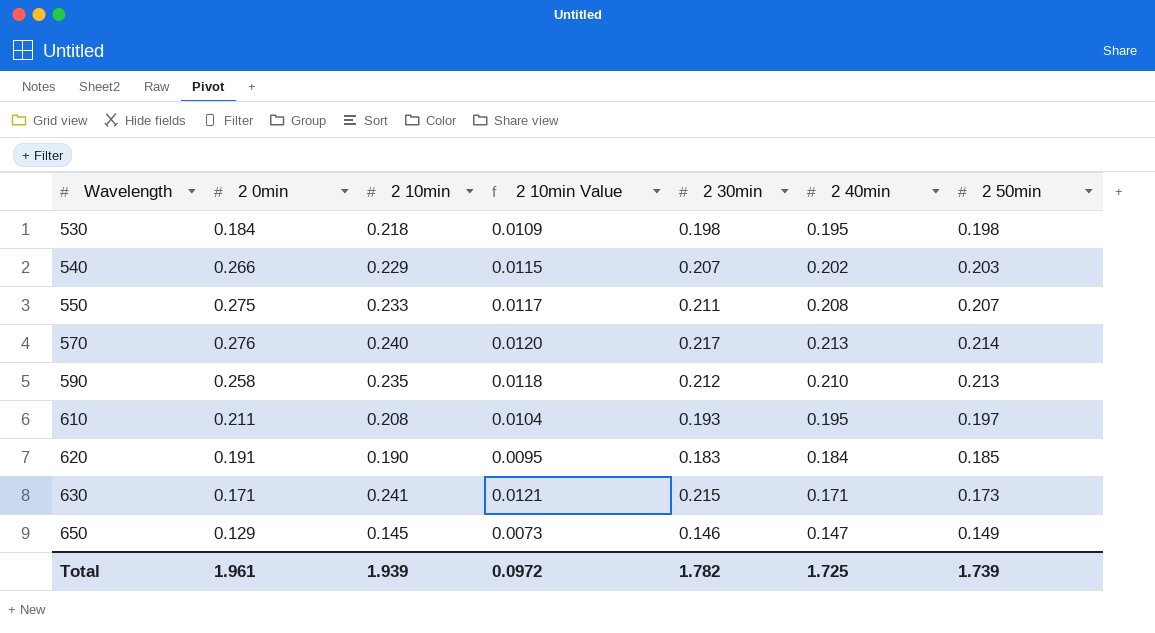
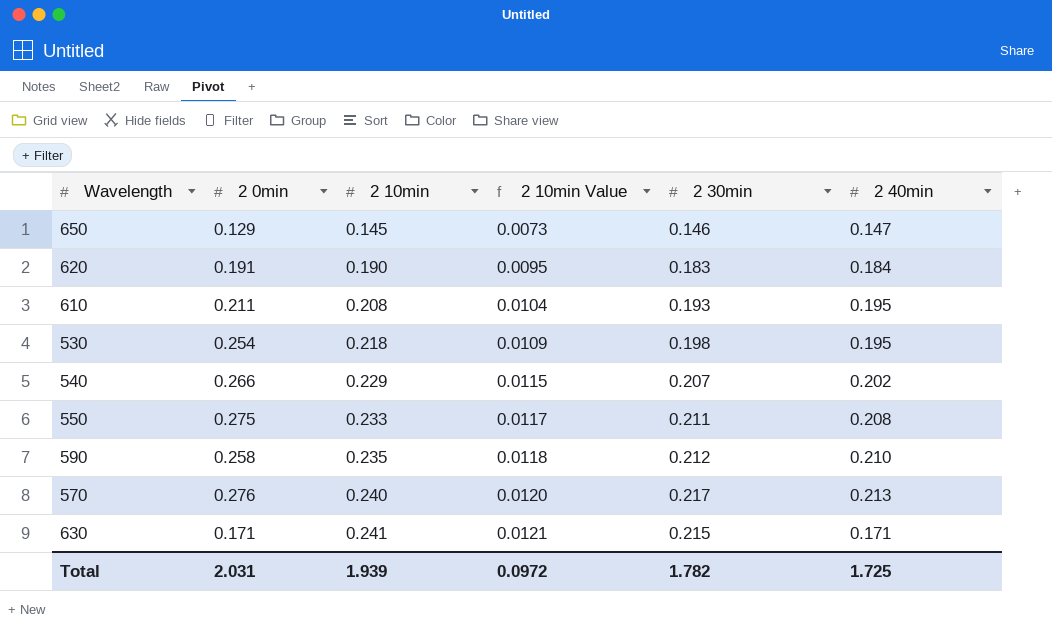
row order: Wavelength ascending -> 2 10min ascending
column 2 50min | position: 7 -> none
530 | 2 0min: 0.184 -> 0.254
Total | 2 0min: 1.961 -> 2.031

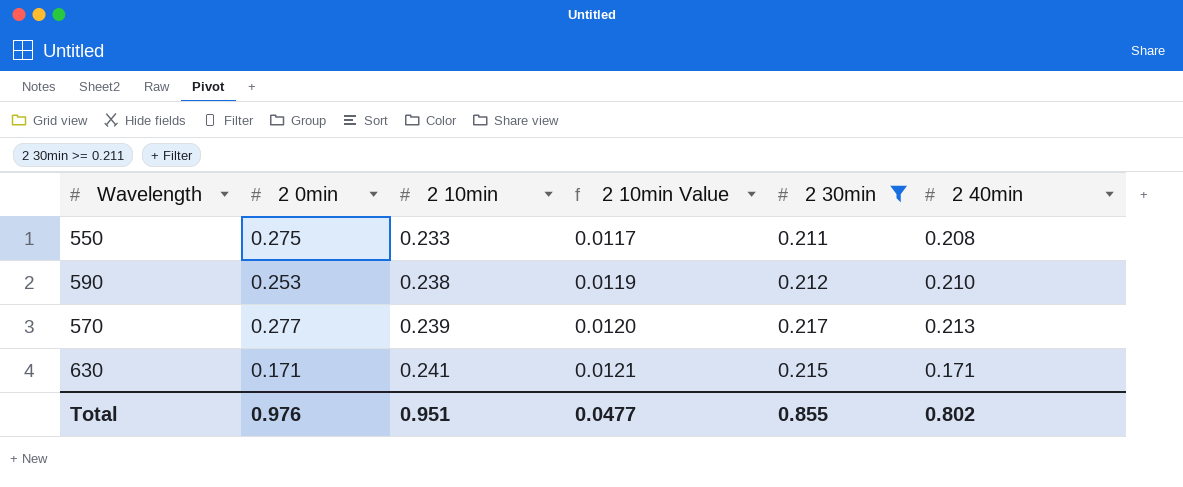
filter: none -> 2 30min >= 0.211
590 | 2 0min: 0.258 -> 0.253
590 | 2 10min: 0.235 -> 0.238
590 | 2 10min Value: 0.0118 -> 0.0119
570 | 2 0min: 0.276 -> 0.277
570 | 2 10min: 0.240 -> 0.239
Total | 2 0min: 2.031 -> 0.976
Total | 2 10min: 1.939 -> 0.951
Total | 2 10min Value: 0.0972 -> 0.0477
Total | 2 30min: 1.782 -> 0.855
Total | 2 40min: 1.725 -> 0.802

